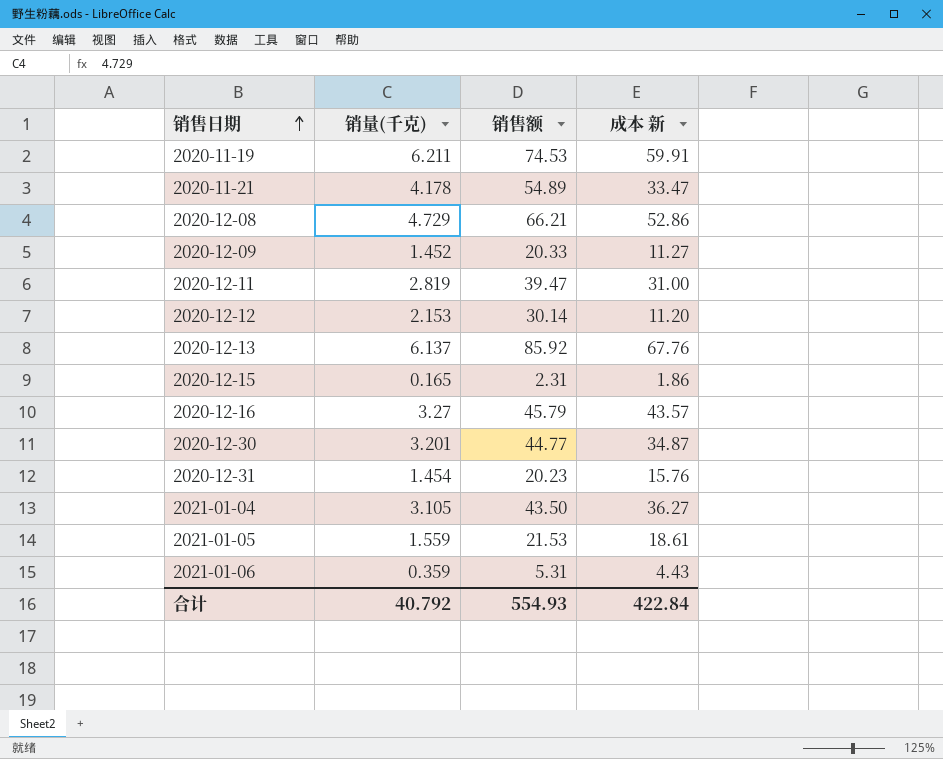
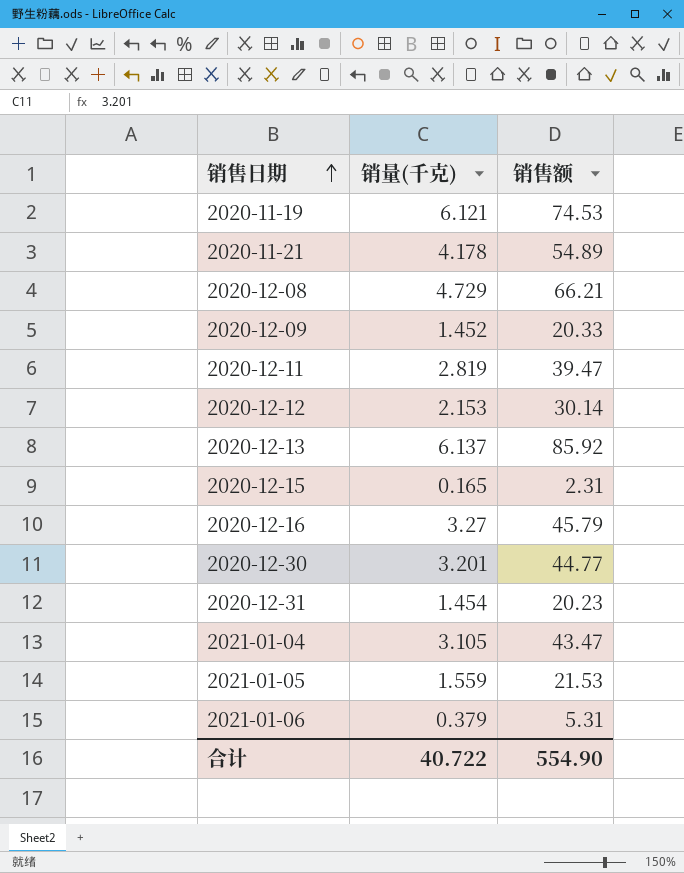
column 成本 新 | position: 4 -> none
2020-11-19 | 销量(千克): 6.211 -> 6.121
2021-01-04 | 销售额: 43.50 -> 43.47
2021-01-06 | 销量(千克): 0.359 -> 0.379
合计 | 销量(千克): 40.792 -> 40.722
合计 | 销售额: 554.93 -> 554.90

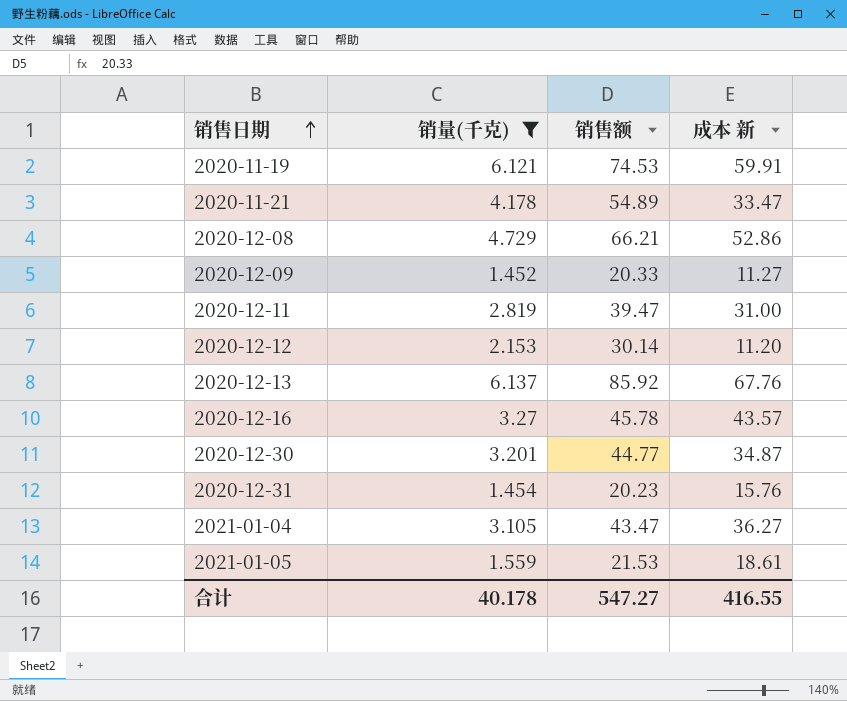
filter: none -> 销量(千克) >= 1.452
column 成本 新 | position: none -> 4
2020-12-16 | 销售额: 45.79 -> 45.78
合计 | 销量(千克): 40.722 -> 40.178
合计 | 销售额: 554.90 -> 547.27

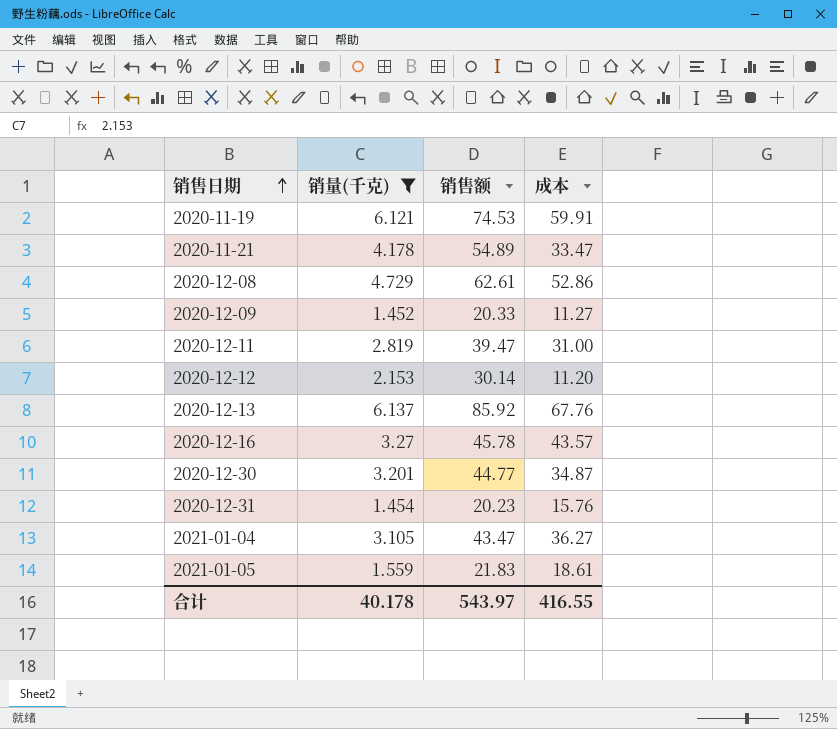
column name: 成本 新 -> 成本
2020-12-08 | 销售额: 66.21 -> 62.61
2021-01-05 | 销售额: 21.53 -> 21.83
合计 | 销售额: 547.27 -> 543.97

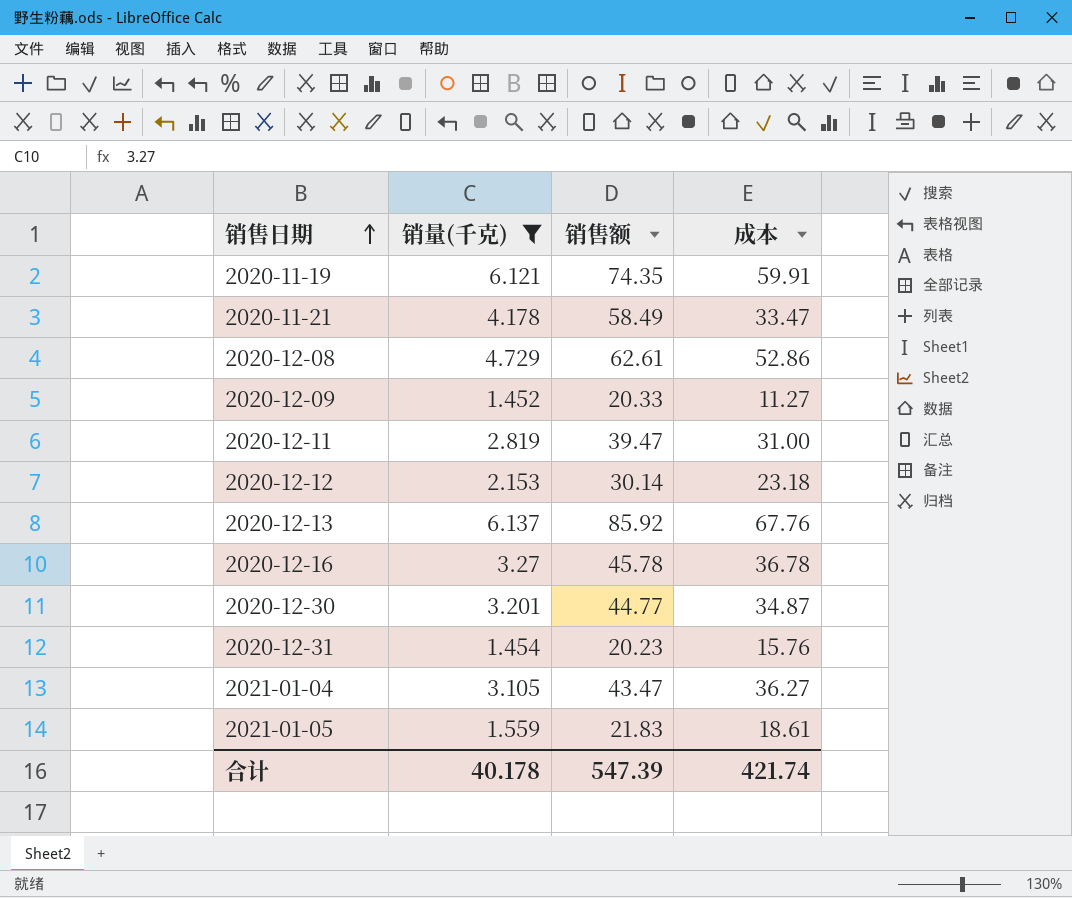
2020-11-19 | 销售额: 74.53 -> 74.35
2020-11-21 | 销售额: 54.89 -> 58.49
2020-12-12 | 成本: 11.20 -> 23.18
2020-12-16 | 成本: 43.57 -> 36.78
合计 | 销售额: 543.97 -> 547.39
合计 | 成本: 416.55 -> 421.74

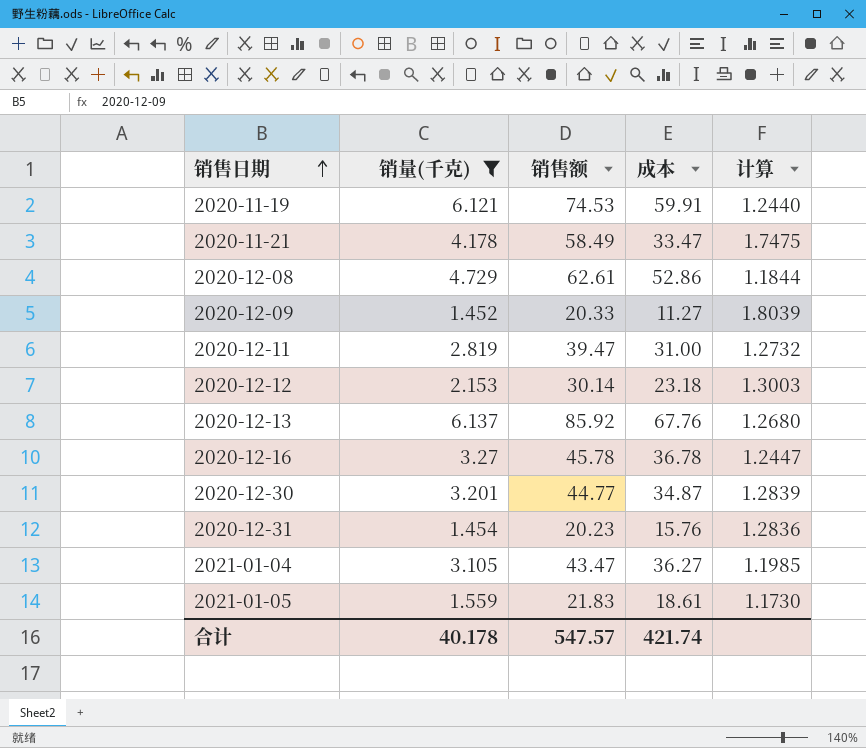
column 计算 | formula: none -> [销售额] / [成本]
2020-11-19 | 销售额: 74.35 -> 74.53
合计 | 销售额: 547.39 -> 547.57

